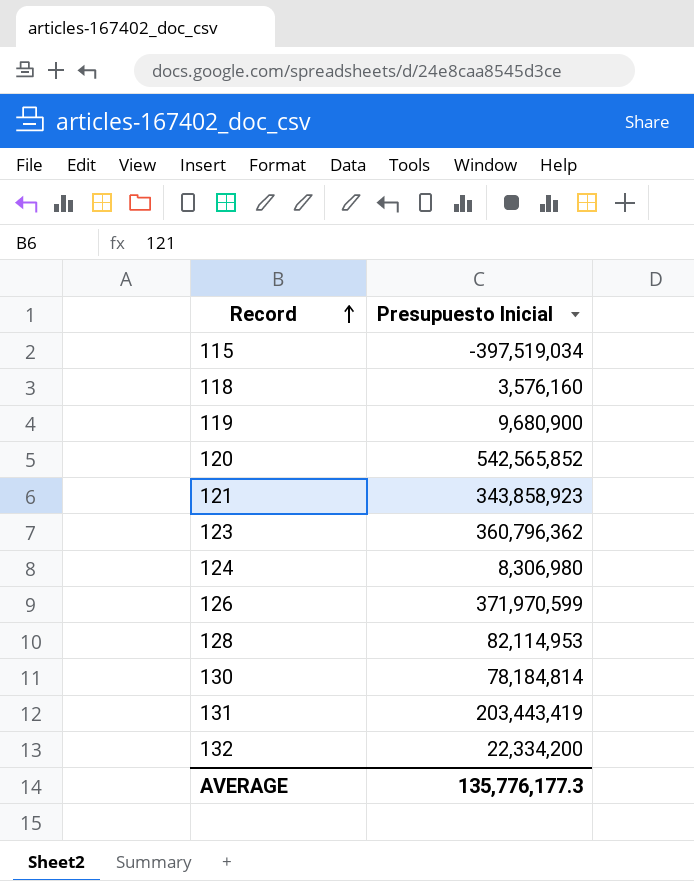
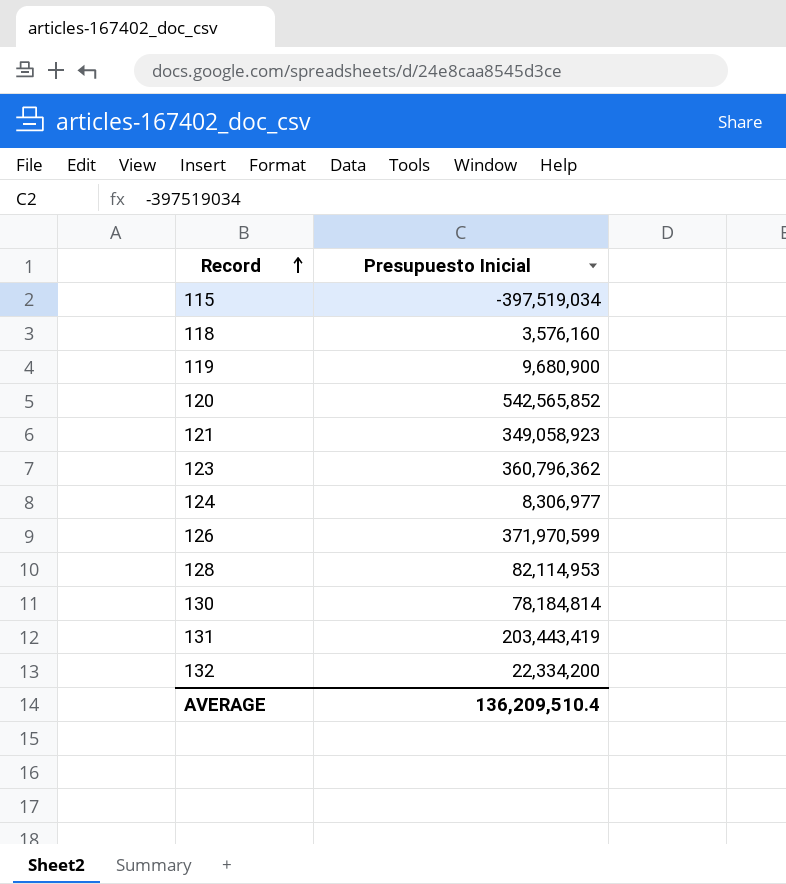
121 | Presupuesto Inicial: 343,858,923 -> 349,058,923
124 | Presupuesto Inicial: 8,306,980 -> 8,306,977
AVERAGE | Presupuesto Inicial: 135,776,177.3 -> 136,209,510.4

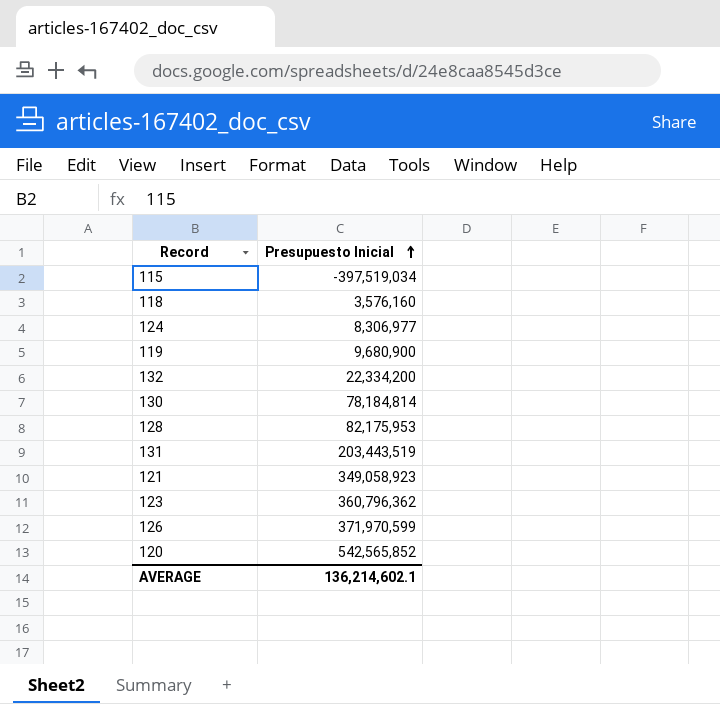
row order: Record ascending -> Presupuesto Inicial ascending
128 | Presupuesto Inicial: 82,114,953 -> 82,175,953
131 | Presupuesto Inicial: 203,443,419 -> 203,443,519
AVERAGE | Presupuesto Inicial: 136,209,510.4 -> 136,214,602.1

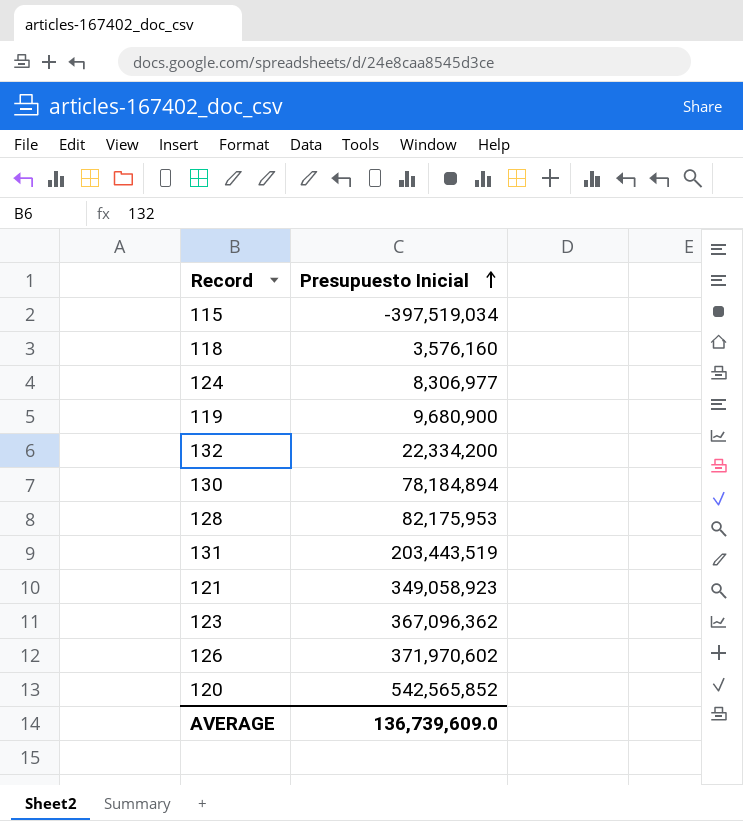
130 | Presupuesto Inicial: 78,184,814 -> 78,184,894
123 | Presupuesto Inicial: 360,796,362 -> 367,096,362
126 | Presupuesto Inicial: 371,970,599 -> 371,970,602
AVERAGE | Presupuesto Inicial: 136,214,602.1 -> 136,739,609.0

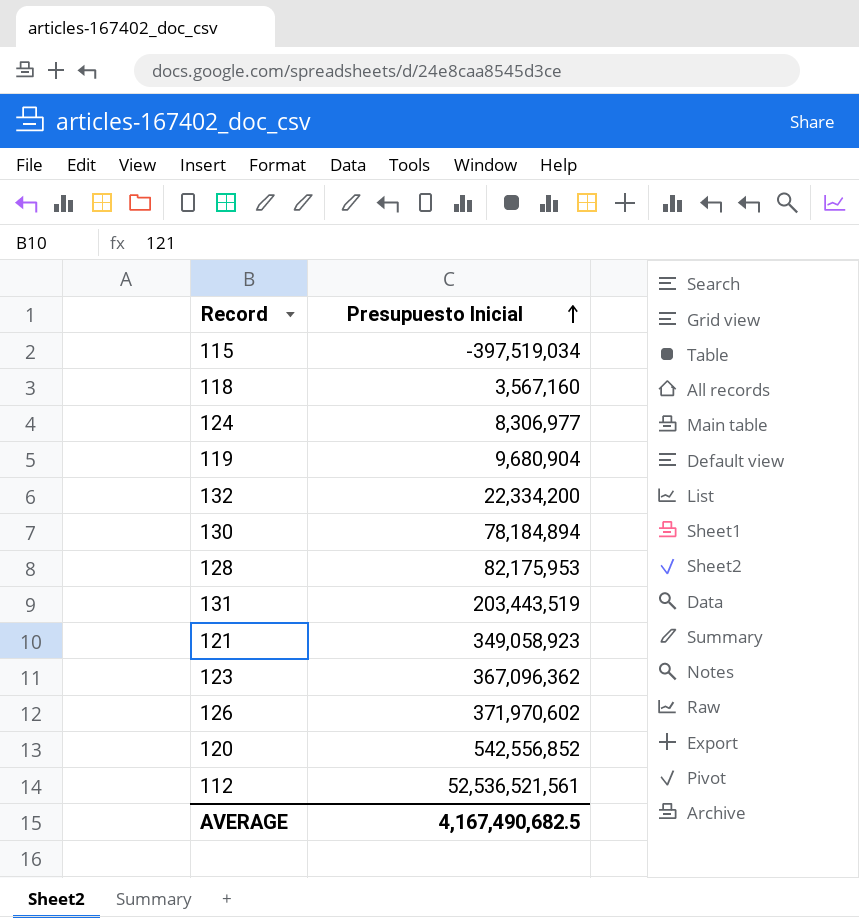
118 | Presupuesto Inicial: 3,576,160 -> 3,567,160
119 | Presupuesto Inicial: 9,680,900 -> 9,680,904
120 | Presupuesto Inicial: 542,565,852 -> 542,556,852
row 112: none -> 52,536,521,561
AVERAGE | Presupuesto Inicial: 136,739,609.0 -> 4,167,490,682.5

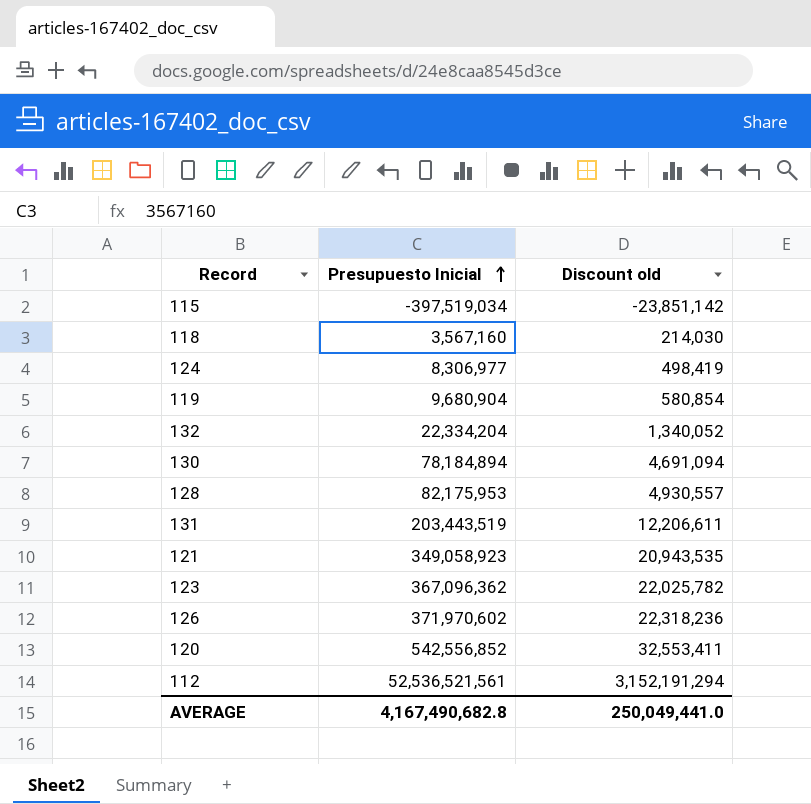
column Discount old | formula: none -> [Presupuesto Inicial] * 0.06
132 | Presupuesto Inicial: 22,334,200 -> 22,334,204
AVERAGE | Presupuesto Inicial: 4,167,490,682.5 -> 4,167,490,682.8

